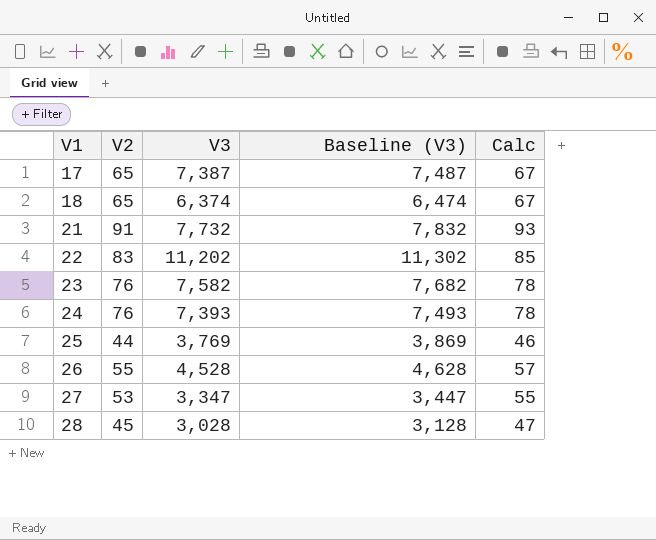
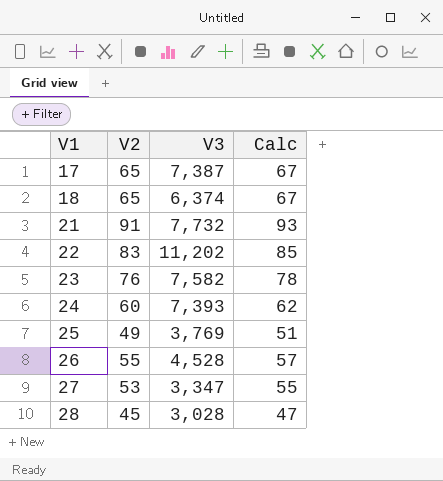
column Baseline (V3) | formula: [V3] + 100 -> none
24 | V2: 76 -> 60
24 | Calc: 78 -> 62
25 | V2: 44 -> 49
25 | Calc: 46 -> 51

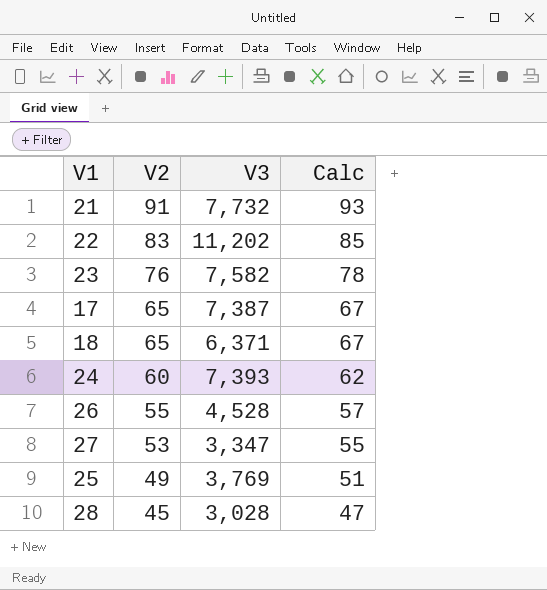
row order: V1 ascending -> V2 descending
18 | V3: 6,374 -> 6,371

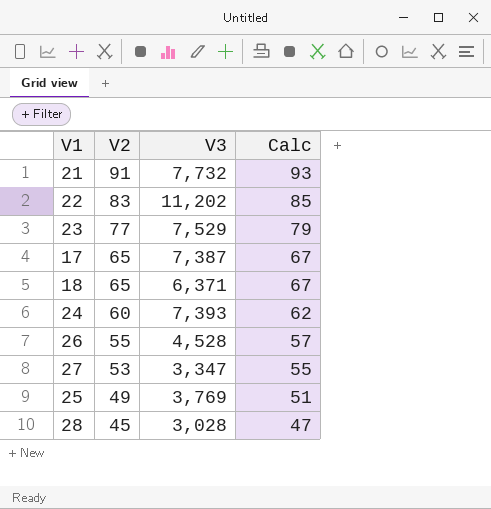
23 | V2: 76 -> 77
23 | V3: 7,582 -> 7,529
23 | Calc: 78 -> 79

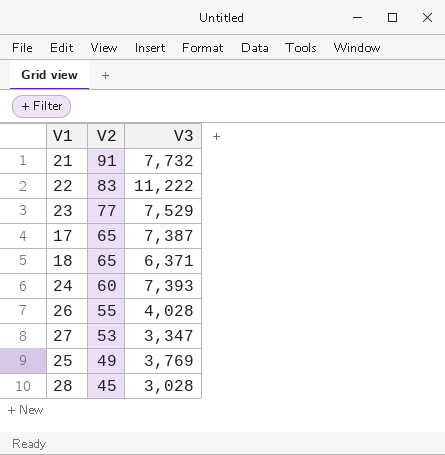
column Calc | formula: [V2] + 2 -> none
22 | V3: 11,202 -> 11,222
26 | V3: 4,528 -> 4,028

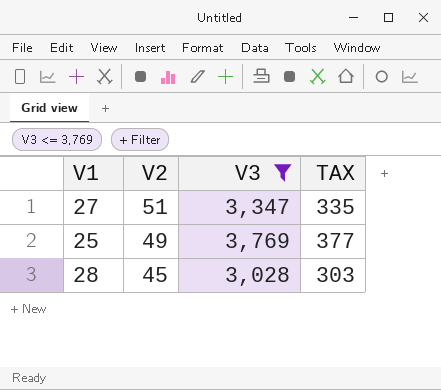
filter: none -> V3 <= 3,769
column TAX | formula: none -> [V3] * 0.1
27 | V2: 53 -> 51

